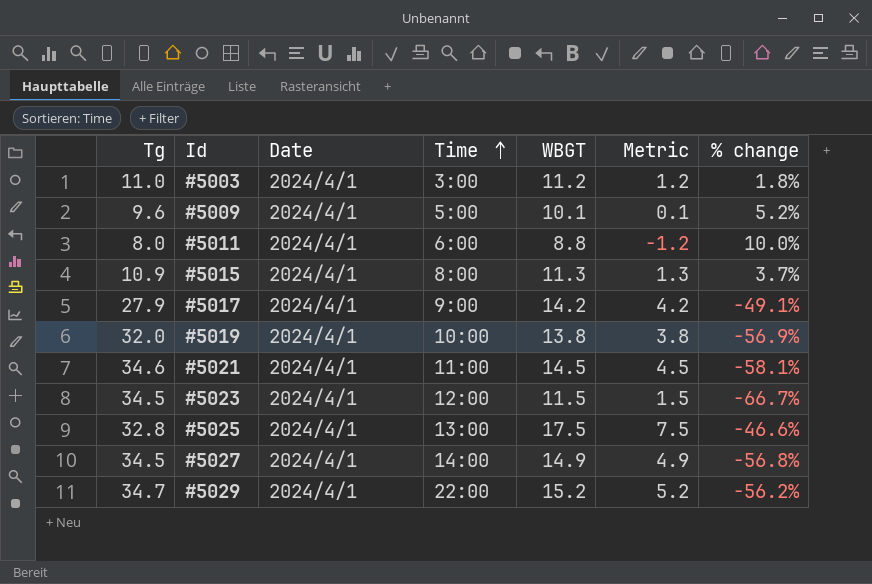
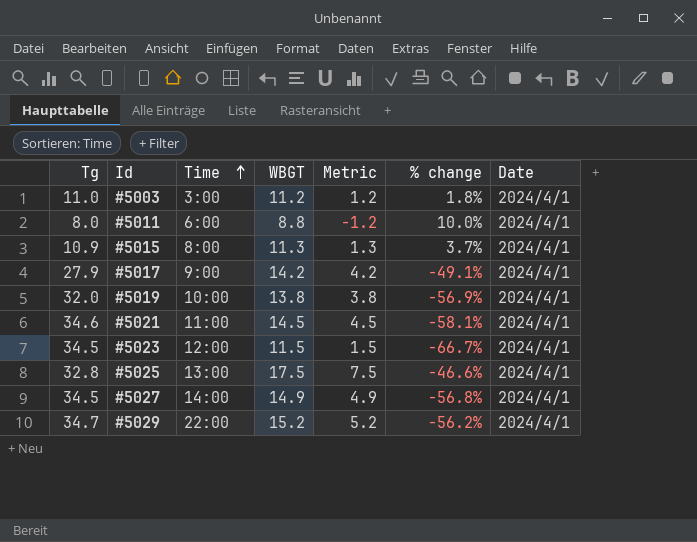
column Date | position: 3 -> 7
row #5009: 9.6 | 2024/4/1 | 5:00 | 10.1 | 0.1 | 5.2% -> none

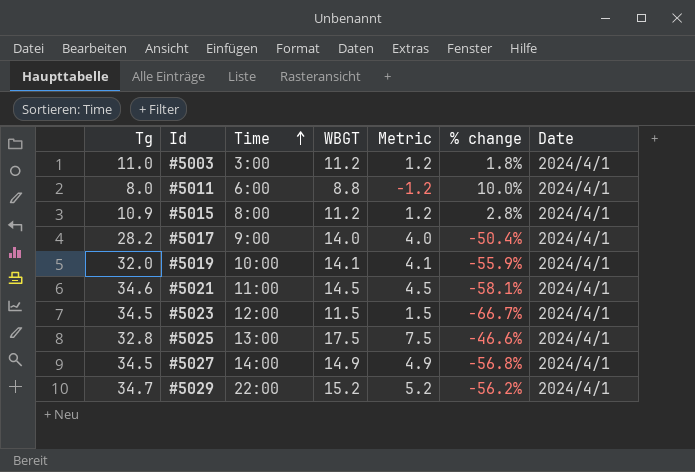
#5015 | WBGT: 11.3 -> 11.2
#5015 | Metric: 1.3 -> 1.2
#5015 | % change: 3.7% -> 2.8%
#5017 | Tg: 27.9 -> 28.2
#5017 | WBGT: 14.2 -> 14.0
#5017 | Metric: 4.2 -> 4.0
#5017 | % change: -49.1% -> -50.4%
#5019 | WBGT: 13.8 -> 14.1
#5019 | Metric: 3.8 -> 4.1
#5019 | % change: -56.9% -> -55.9%

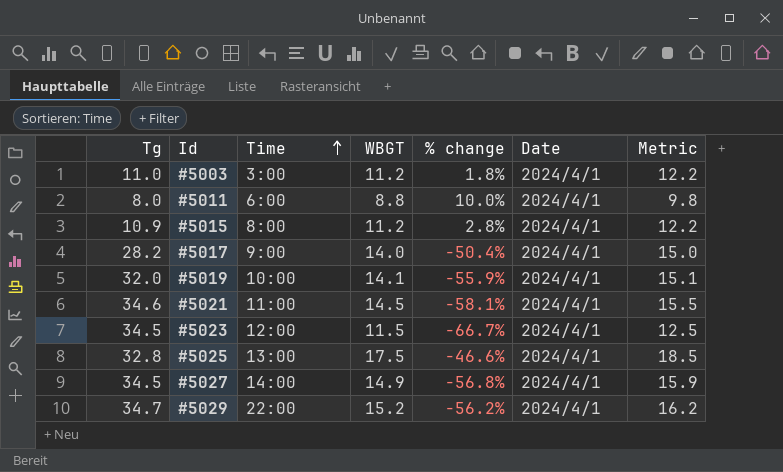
column Metric | formula: [WBGT] - 10 -> [WBGT] + 1
column Metric | position: 5 -> 7

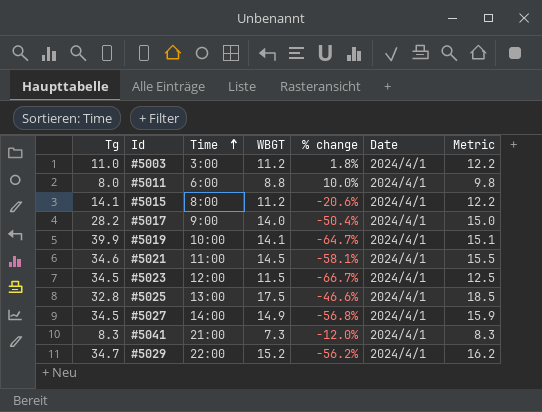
#5015 | Tg: 10.9 -> 14.1
#5015 | % change: 2.8% -> -20.6%
#5019 | Tg: 32.0 -> 39.9
#5019 | % change: -55.9% -> -64.7%
row #5041: none -> 8.3 | 21:00 | 7.3 | -12.0% | 2024/4/1 | 8.3

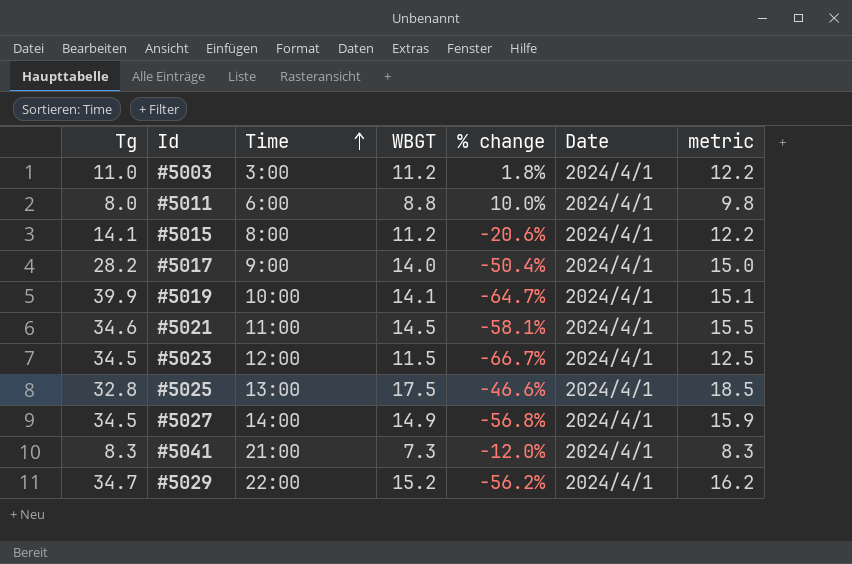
column name: Metric -> metric

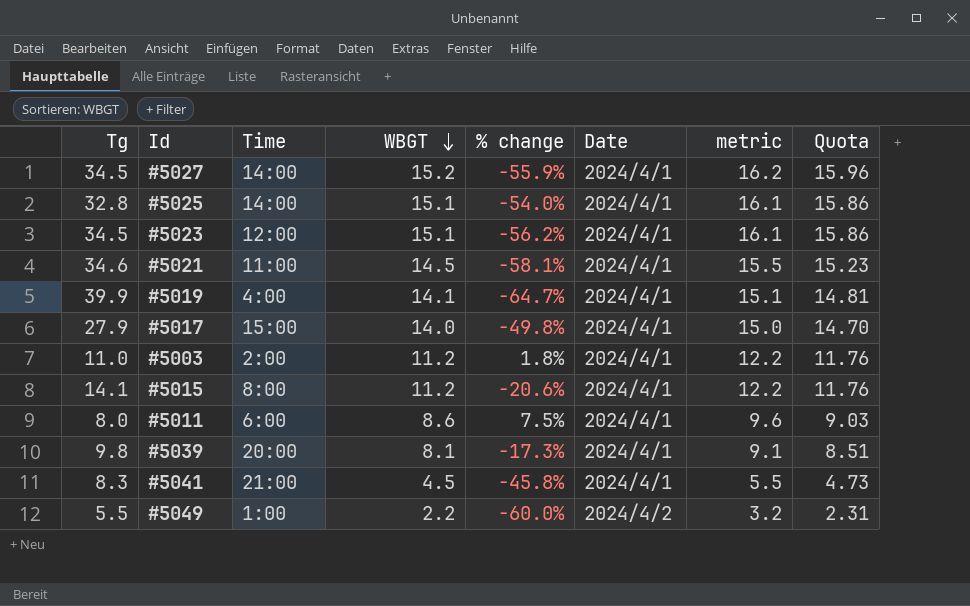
row order: Time ascending -> WBGT descending
column Quota | formula: none -> [WBGT] * 1.05
row #5029: 34.7 | 22:00 | 15.2 | -56.2% | 2024/4/1 | 16.2 -> none
#5027 | WBGT: 14.9 -> 15.2
#5027 | % change: -56.8% -> -55.9%
#5027 | metric: 15.9 -> 16.2
#5025 | Time: 13:00 -> 14:00
#5025 | WBGT: 17.5 -> 15.1
#5025 | % change: -46.6% -> -54.0%
#5025 | metric: 18.5 -> 16.1
#5023 | WBGT: 11.5 -> 15.1
#5023 | % change: -66.7% -> -56.2%
#5023 | metric: 12.5 -> 16.1
#5019 | Time: 10:00 -> 4:00
#5017 | Tg: 28.2 -> 27.9
#5017 | Time: 9:00 -> 15:00
#5017 | % change: -50.4% -> -49.8%
#5003 | Time: 3:00 -> 2:00
#5011 | WBGT: 8.8 -> 8.6
#5011 | % change: 10.0% -> 7.5%
#5011 | metric: 9.8 -> 9.6
row #5039: none -> 9.8 | 20:00 | 8.1 | -17.3% | 2024/4/1 | 9.1 | 8.51
#5041 | WBGT: 7.3 -> 4.5
#5041 | % change: -12.0% -> -45.8%
#5041 | metric: 8.3 -> 5.5
row #5049: none -> 5.5 | 1:00 | 2.2 | -60.0% | 2024/4/2 | 3.2 | 2.31

